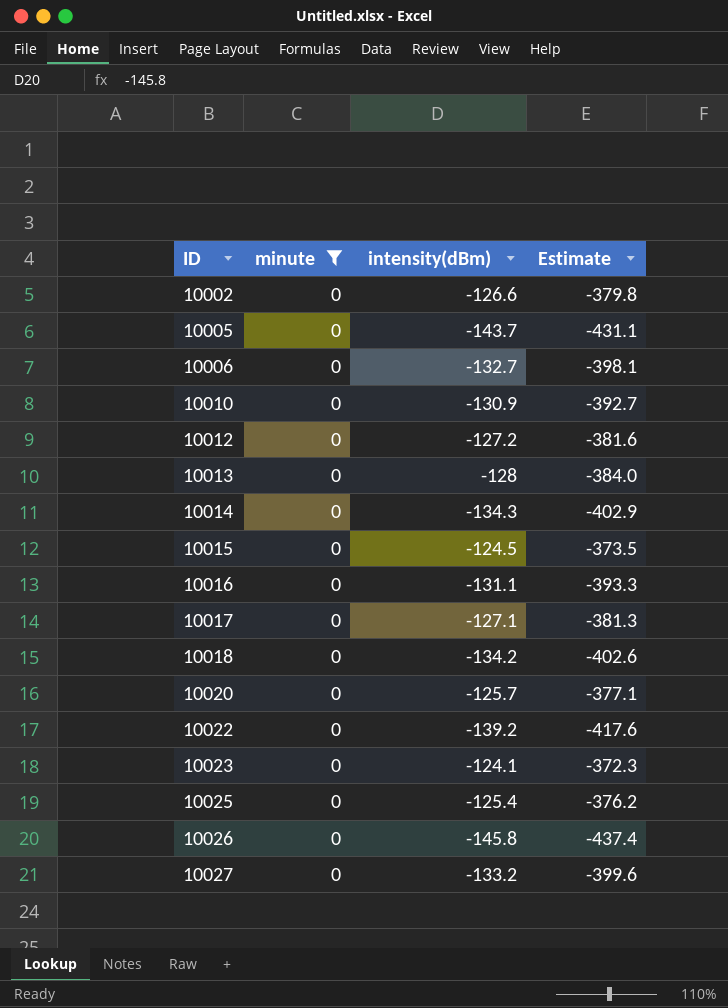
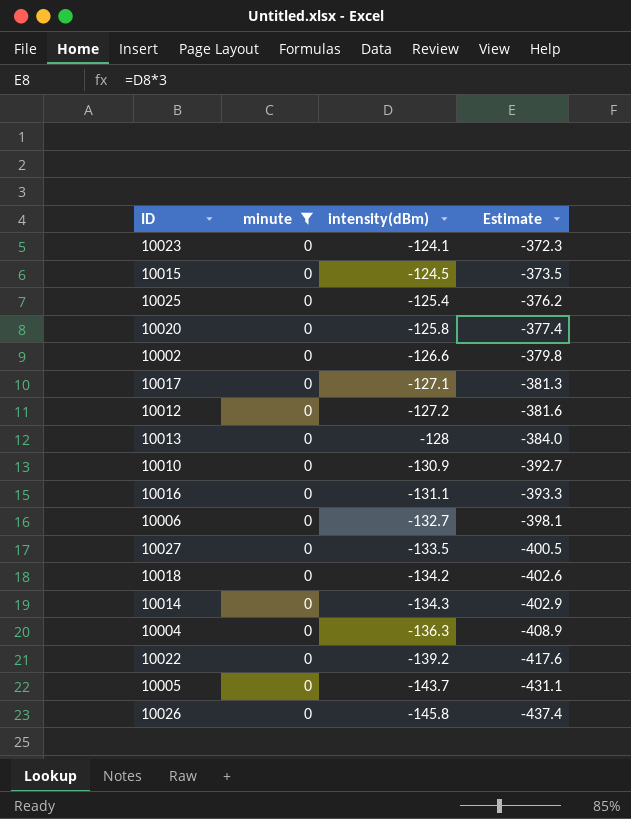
row order: ID ascending -> intensity(dBm) descending
10020 | intensity(dBm): -125.7 -> -125.8
10020 | Estimate: -377.1 -> -377.4
10027 | intensity(dBm): -133.2 -> -133.5
10027 | Estimate: -399.6 -> -400.5
row 10004: none -> 0 | -136.3 | -408.9

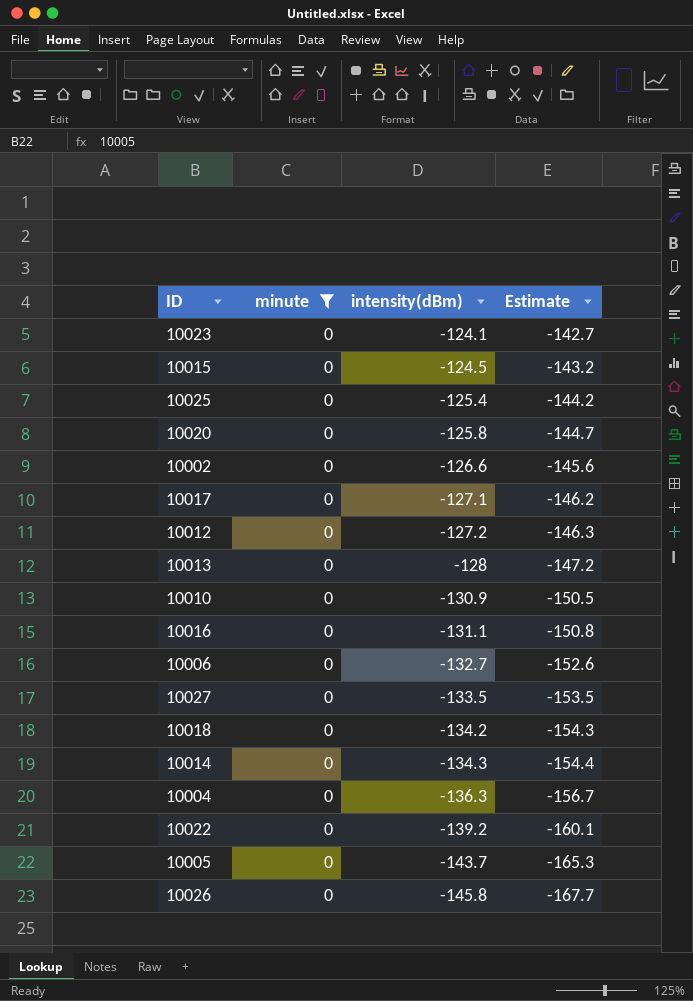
column Estimate | formula: [intensity(dBm)] * 3 -> [intensity(dBm)] * 1.15

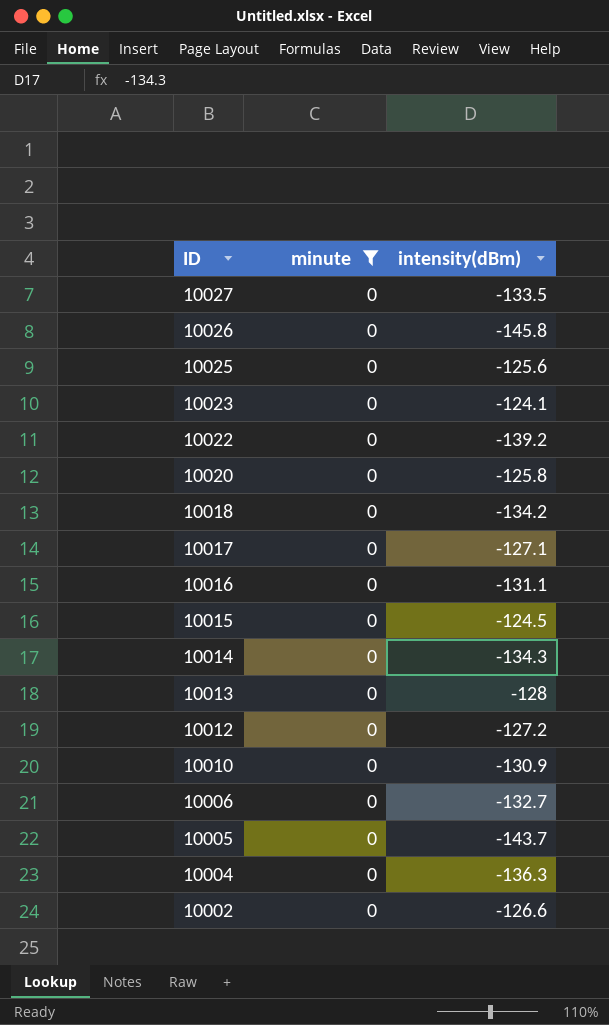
row order: intensity(dBm) descending -> ID descending
column Estimate | formula: [intensity(dBm)] * 1.15 -> none
10025 | intensity(dBm): -125.4 -> -125.6

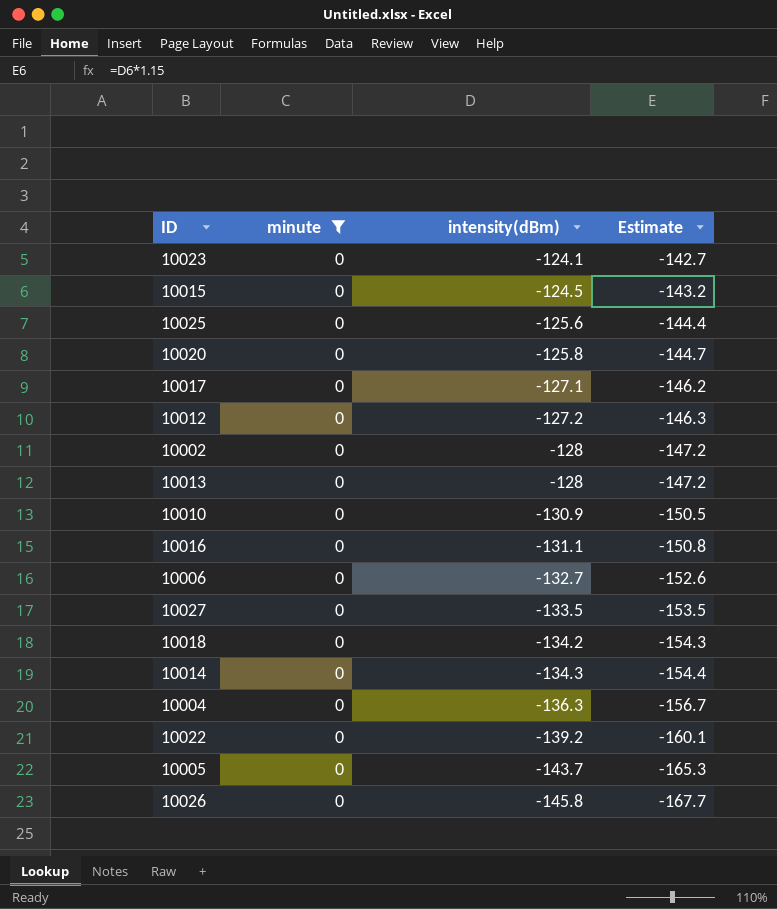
row order: ID descending -> intensity(dBm) descending
column Estimate | formula: none -> [intensity(dBm)] * 1.15
10002 | intensity(dBm): -126.6 -> -128

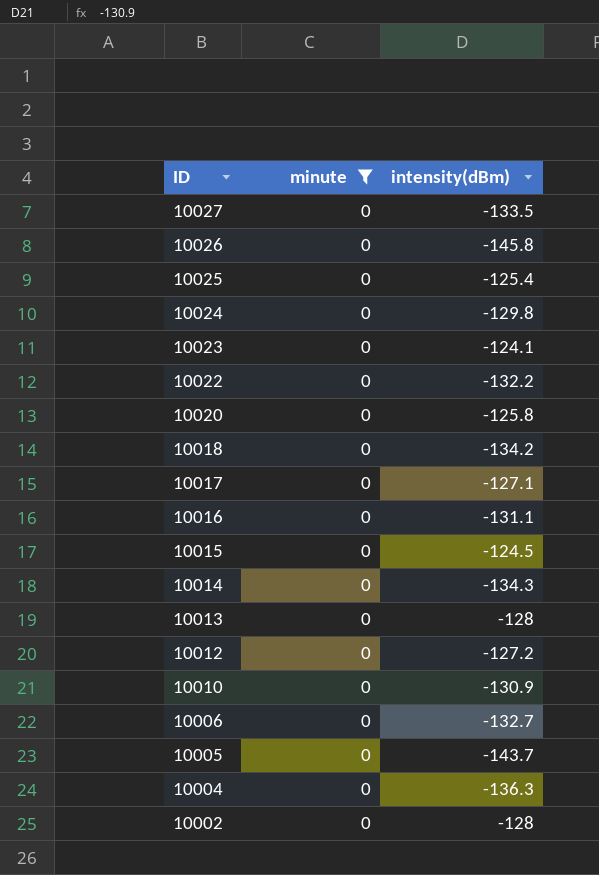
row order: intensity(dBm) descending -> ID descending
column Estimate | formula: [intensity(dBm)] * 1.15 -> none
10025 | intensity(dBm): -125.6 -> -125.4
row 10024: none -> 0 | -129.8
10022 | intensity(dBm): -139.2 -> -132.2

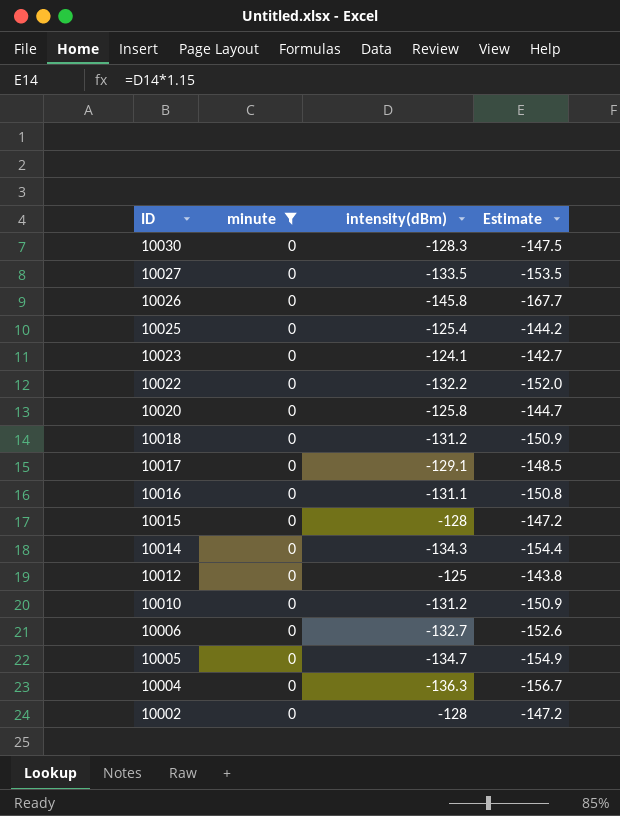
column Estimate | formula: none -> [intensity(dBm)] * 1.15
row 10024: 0 | -129.8 -> none
row 10013: 0 | -128 -> none
row 10030: none -> 0 | -128.3 | -147.5
10018 | intensity(dBm): -134.2 -> -131.2
10017 | intensity(dBm): -127.1 -> -129.1
10015 | intensity(dBm): -124.5 -> -128
10012 | intensity(dBm): -127.2 -> -125
10010 | intensity(dBm): -130.9 -> -131.2
10005 | intensity(dBm): -143.7 -> -134.7

